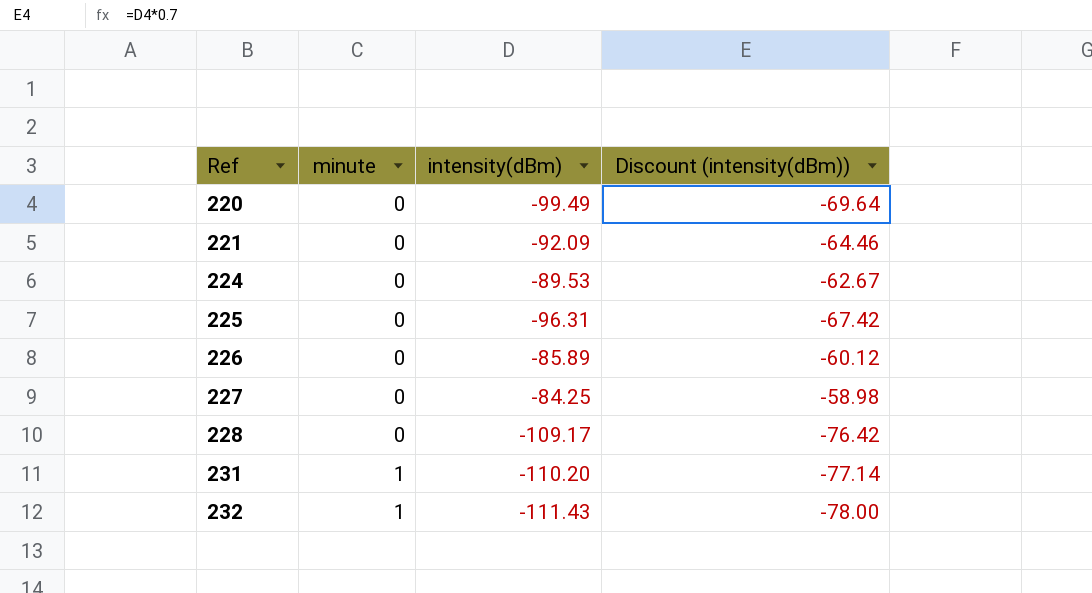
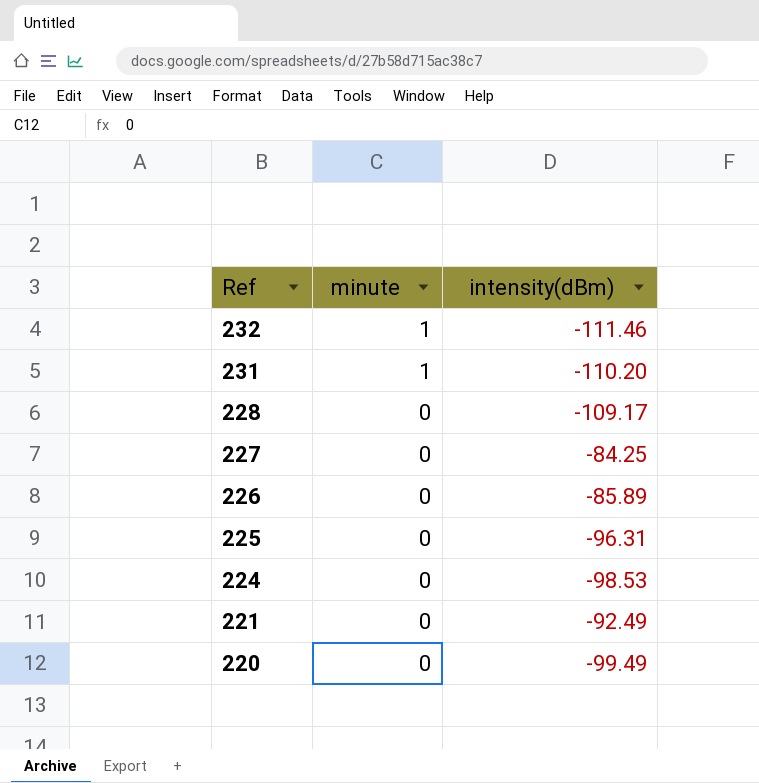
row order: Ref ascending -> Ref descending
column Discount (intensity(dBm)) | formula: [intensity(dBm)] * 0.7 -> none
232 | intensity(dBm): -111.43 -> -111.46
224 | intensity(dBm): -89.53 -> -98.53
221 | intensity(dBm): -92.09 -> -92.49

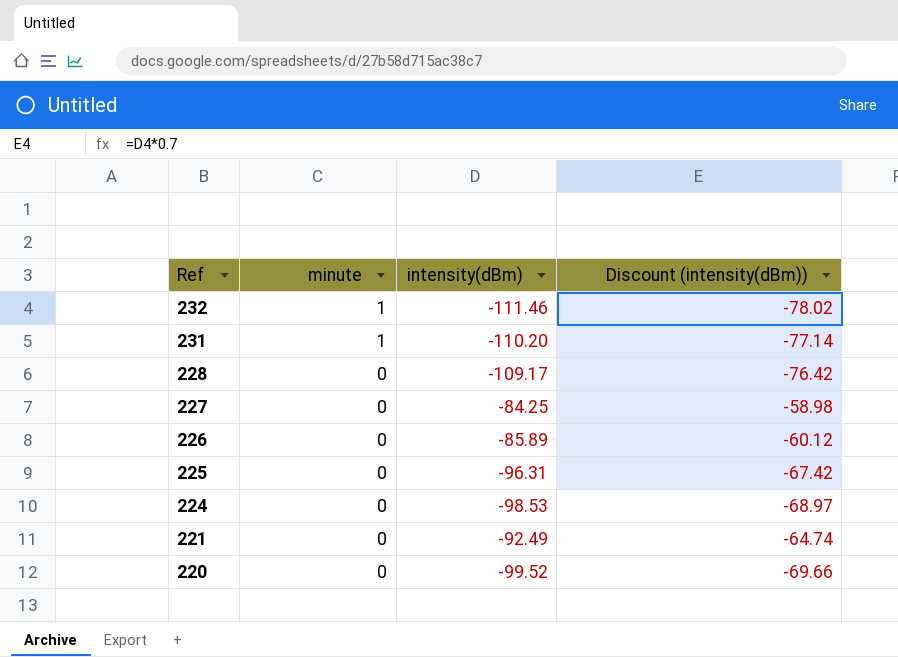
column Discount (intensity(dBm)) | formula: none -> [intensity(dBm)] * 0.7
220 | intensity(dBm): -99.49 -> -99.52

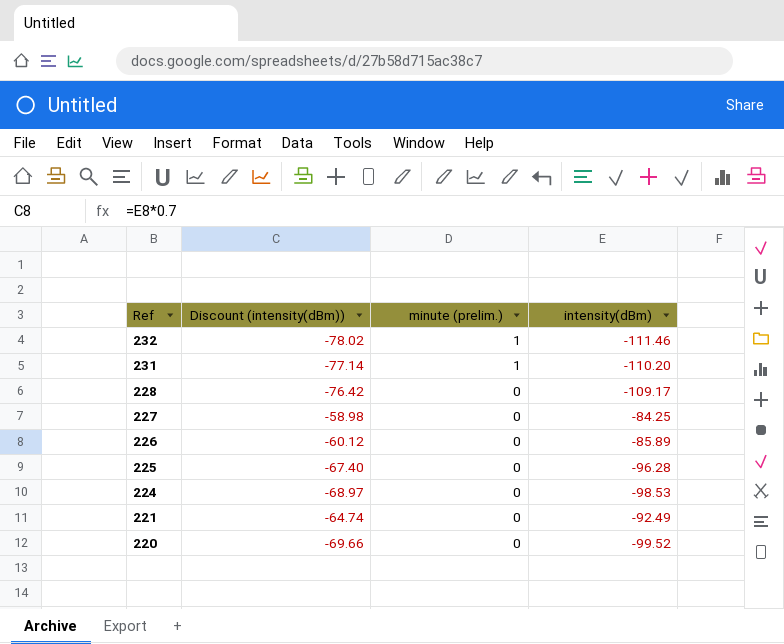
column Discount (intensity(dBm)) | position: 4 -> 2
column name: minute -> minute (prelim.)
225 | Discount (intensity(dBm)): -67.42 -> -67.40
225 | intensity(dBm): -96.31 -> -96.28

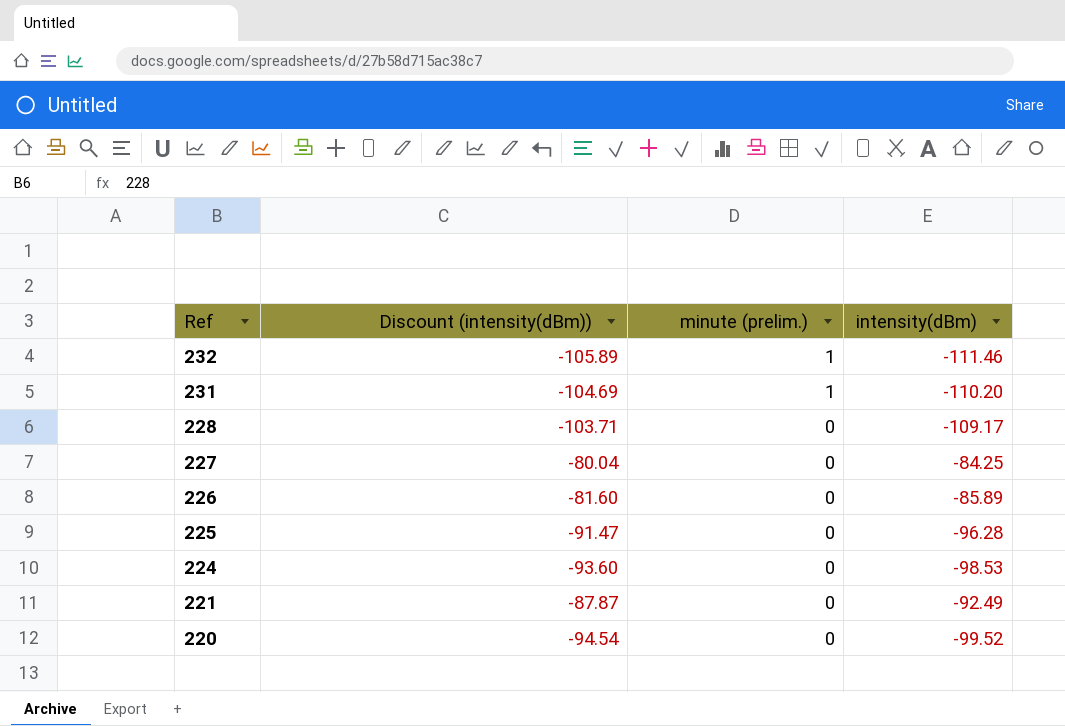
column Discount (intensity(dBm)) | formula: [intensity(dBm)] * 0.7 -> [intensity(dBm)] * 0.95

